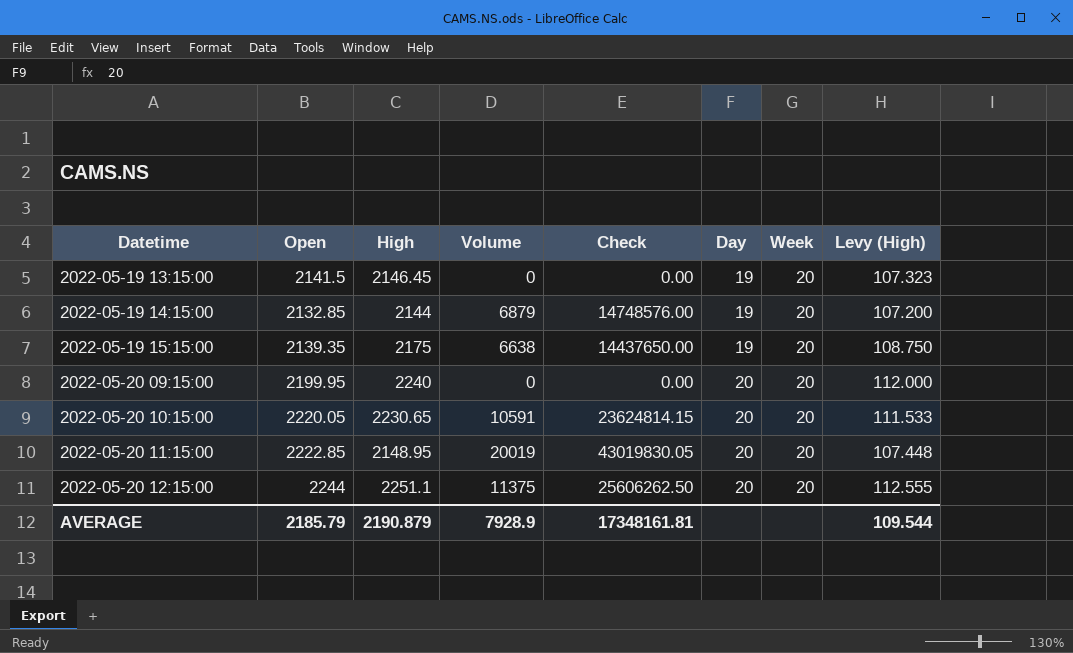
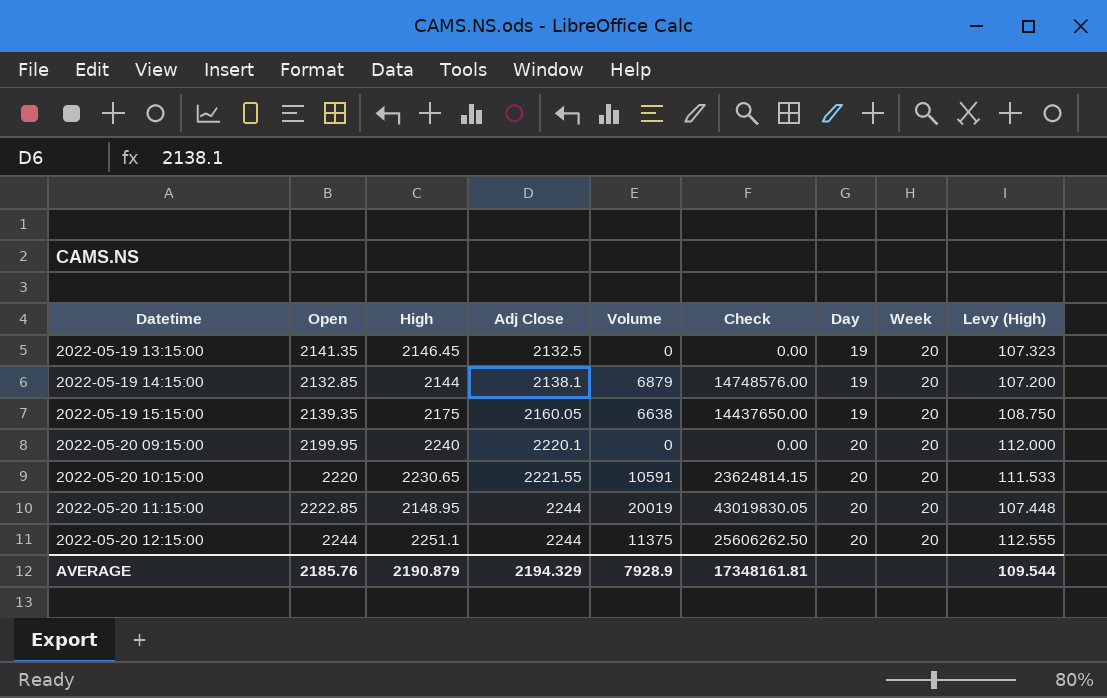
column Adj Close | position: none -> 4
2022-05-19 13:15:00 | Open: 2141.5 -> 2141.35
2022-05-20 10:15:00 | Open: 2220.05 -> 2220
AVERAGE | Open: 2185.79 -> 2185.76

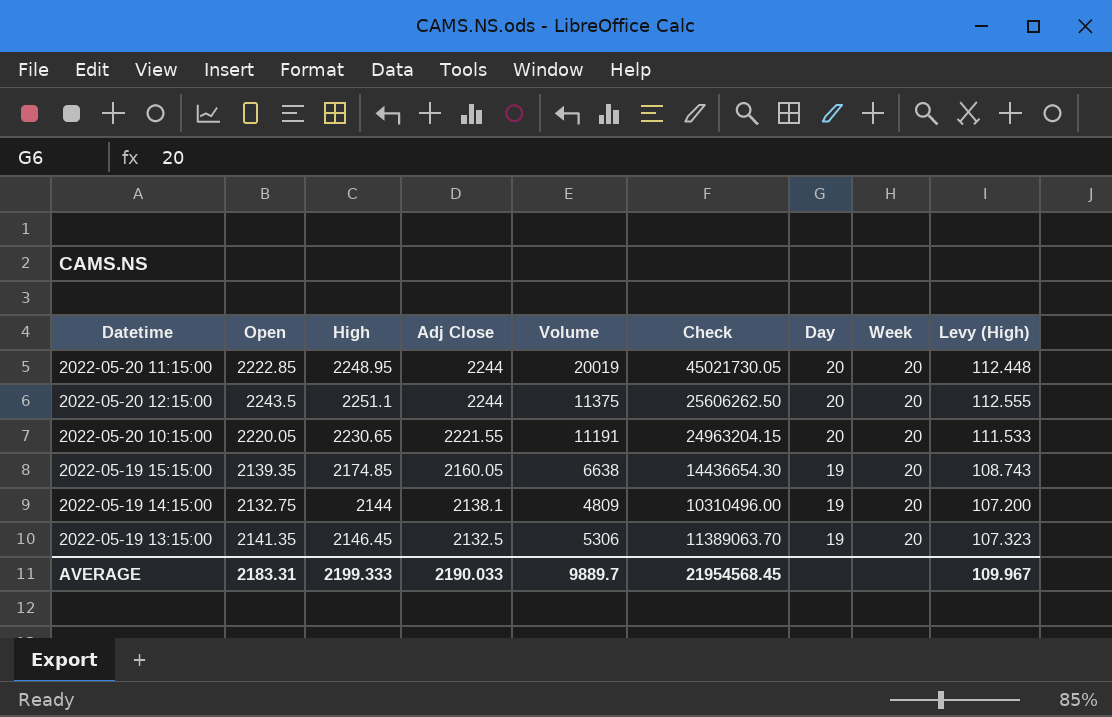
row order: Datetime ascending -> Adj Close descending
row 2022-05-20 09:15:00: 2199.95 | 2240 | 2220.1 | 0 | 0.00 | 20 | 20 | 112.000 -> none
2022-05-20 11:15:00 | High: 2148.95 -> 2248.95
2022-05-20 11:15:00 | Check: 43019830.05 -> 45021730.05
2022-05-20 11:15:00 | Levy (High): 107.448 -> 112.448
2022-05-20 12:15:00 | Open: 2244 -> 2243.5
2022-05-20 10:15:00 | Open: 2220 -> 2220.05
2022-05-20 10:15:00 | Volume: 10591 -> 11191
2022-05-20 10:15:00 | Check: 23624814.15 -> 24963204.15
2022-05-19 15:15:00 | High: 2175 -> 2174.85
2022-05-19 15:15:00 | Check: 14437650.00 -> 14436654.30
2022-05-19 15:15:00 | Levy (High): 108.750 -> 108.743
2022-05-19 14:15:00 | Open: 2132.85 -> 2132.75
2022-05-19 14:15:00 | Volume: 6879 -> 4809
2022-05-19 14:15:00 | Check: 14748576.00 -> 10310496.00
2022-05-19 13:15:00 | Volume: 0 -> 5306
2022-05-19 13:15:00 | Check: 0.00 -> 11389063.70
AVERAGE | Open: 2185.76 -> 2183.31
AVERAGE | High: 2190.879 -> 2199.333
AVERAGE | Adj Close: 2194.329 -> 2190.033
AVERAGE | Volume: 7928.9 -> 9889.7
AVERAGE | Check: 17348161.81 -> 21954568.45
AVERAGE | Levy (High): 109.544 -> 109.967

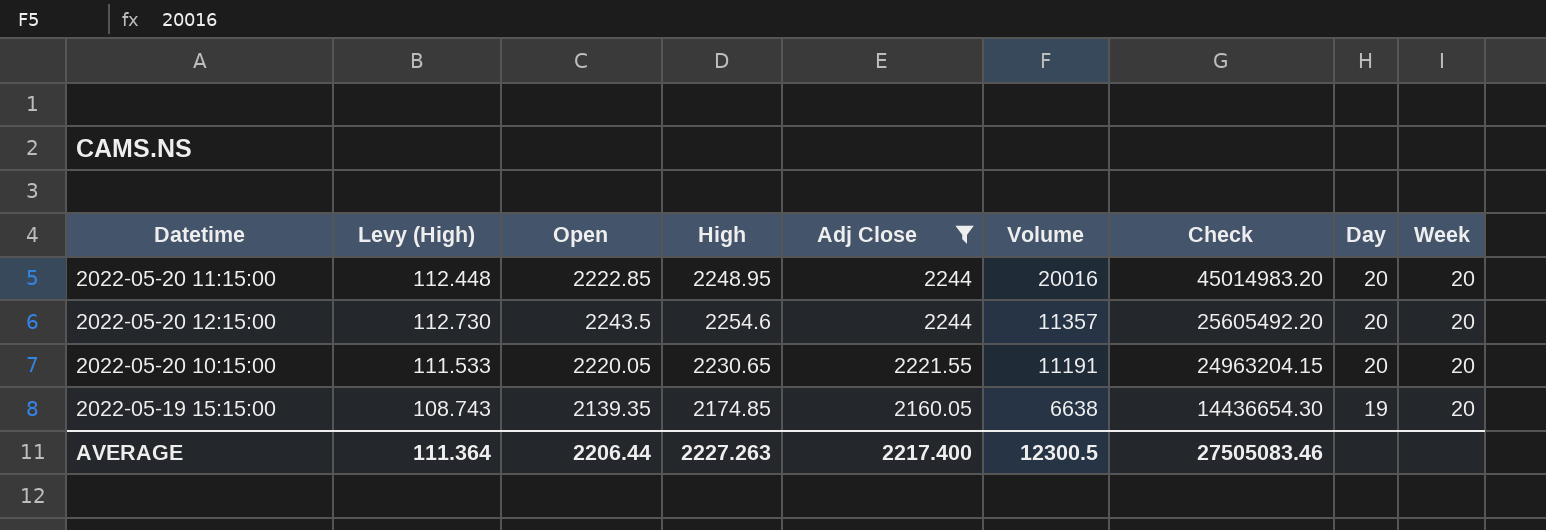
filter: none -> Adj Close >= 2160.05
column Levy (High) | position: 9 -> 2
2022-05-20 11:15:00 | Volume: 20019 -> 20016
2022-05-20 11:15:00 | Check: 45021730.05 -> 45014983.20
2022-05-20 12:15:00 | Levy (High): 112.555 -> 112.730
2022-05-20 12:15:00 | High: 2251.1 -> 2254.6
2022-05-20 12:15:00 | Volume: 11375 -> 11357
2022-05-20 12:15:00 | Check: 25606262.50 -> 25605492.20
AVERAGE | Levy (High): 109.967 -> 111.364
AVERAGE | Open: 2183.31 -> 2206.44
AVERAGE | High: 2199.333 -> 2227.263
AVERAGE | Adj Close: 2190.033 -> 2217.400
AVERAGE | Volume: 9889.7 -> 12300.5
AVERAGE | Check: 21954568.45 -> 27505083.46

